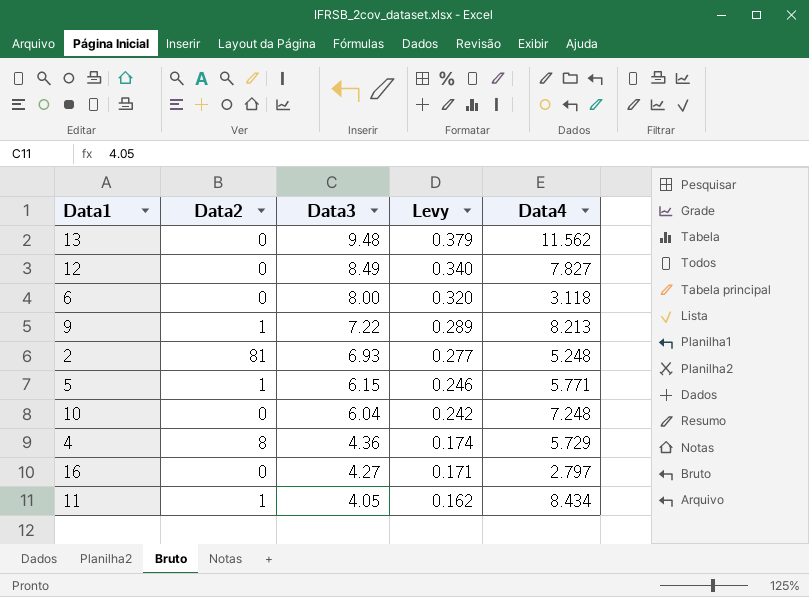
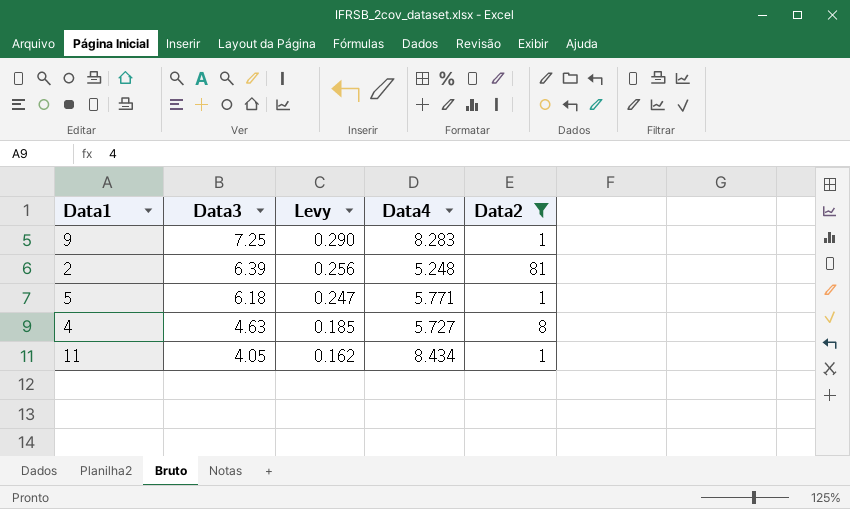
filter: none -> Data2 != 0
column Data2 | position: 2 -> 5
9 | Data3: 7.22 -> 7.25
9 | Levy: 0.289 -> 0.290
9 | Data4: 8.213 -> 8.283
2 | Data3: 6.93 -> 6.39
2 | Levy: 0.277 -> 0.256
5 | Data3: 6.15 -> 6.18
5 | Levy: 0.246 -> 0.247
4 | Data3: 4.36 -> 4.63
4 | Levy: 0.174 -> 0.185
4 | Data4: 5.729 -> 5.727

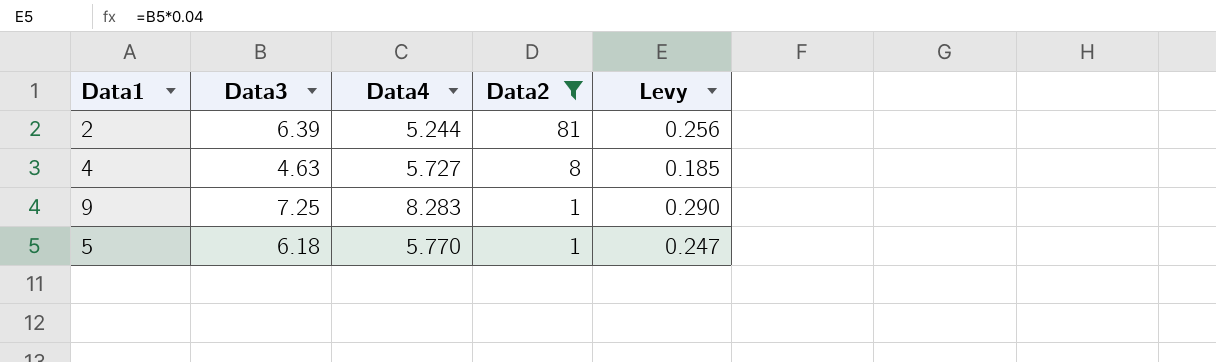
row order: Data3 descending -> Data2 descending
column Levy | position: 3 -> 5
row 11: 4.05 | 0.162 | 8.434 | 1 -> none
2 | Data4: 5.248 -> 5.244
5 | Data4: 5.771 -> 5.770

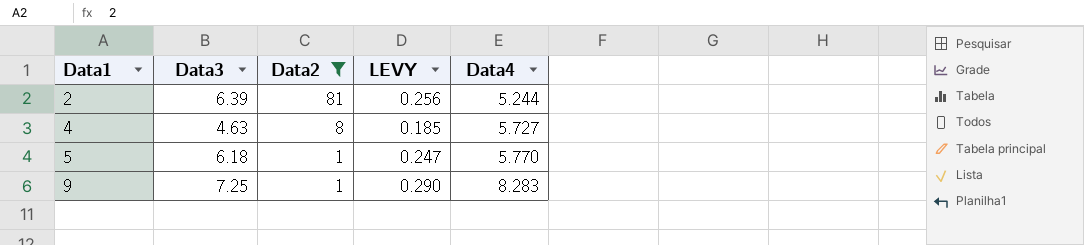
row order: Data2 descending -> Data1 ascending
column name: Levy -> LEVY
column Data4 | position: 3 -> 5

